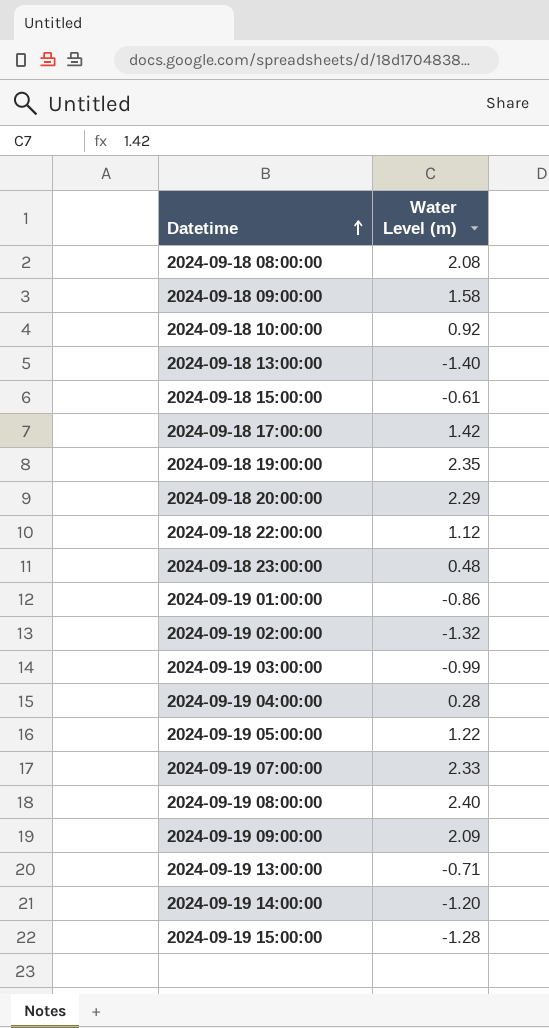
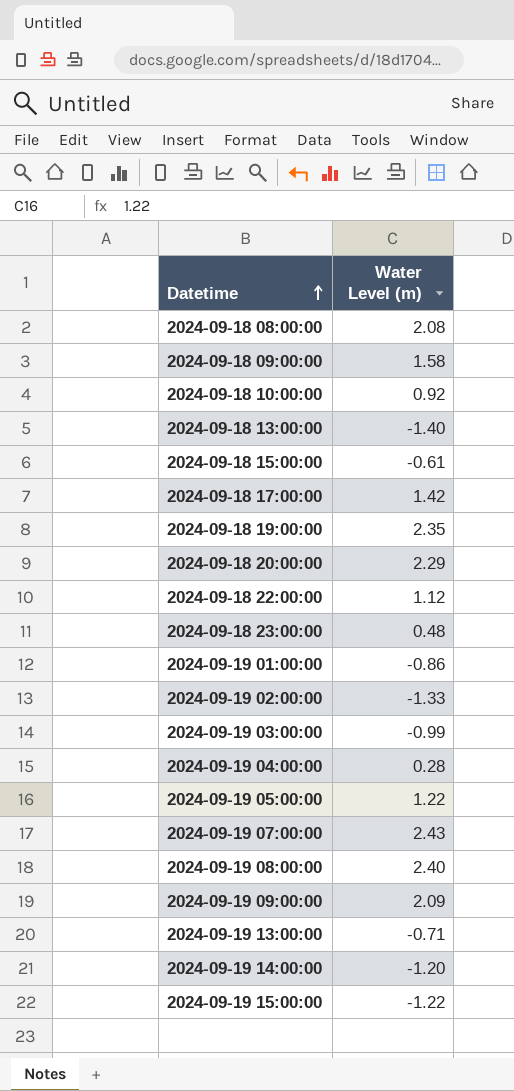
2024-09-19 02:00:00 | Water Level (m): -1.32 -> -1.33
2024-09-19 07:00:00 | Water Level (m): 2.33 -> 2.43
2024-09-19 15:00:00 | Water Level (m): -1.28 -> -1.22

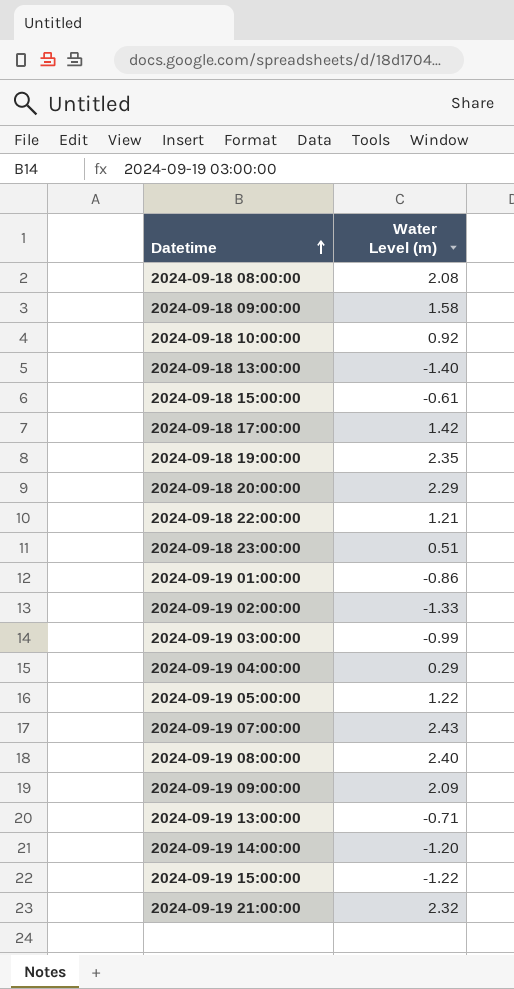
2024-09-18 22:00:00 | Water Level (m): 1.12 -> 1.21
2024-09-18 23:00:00 | Water Level (m): 0.48 -> 0.51
2024-09-19 04:00:00 | Water Level (m): 0.28 -> 0.29
row 2024-09-19 21:00:00: none -> 2.32

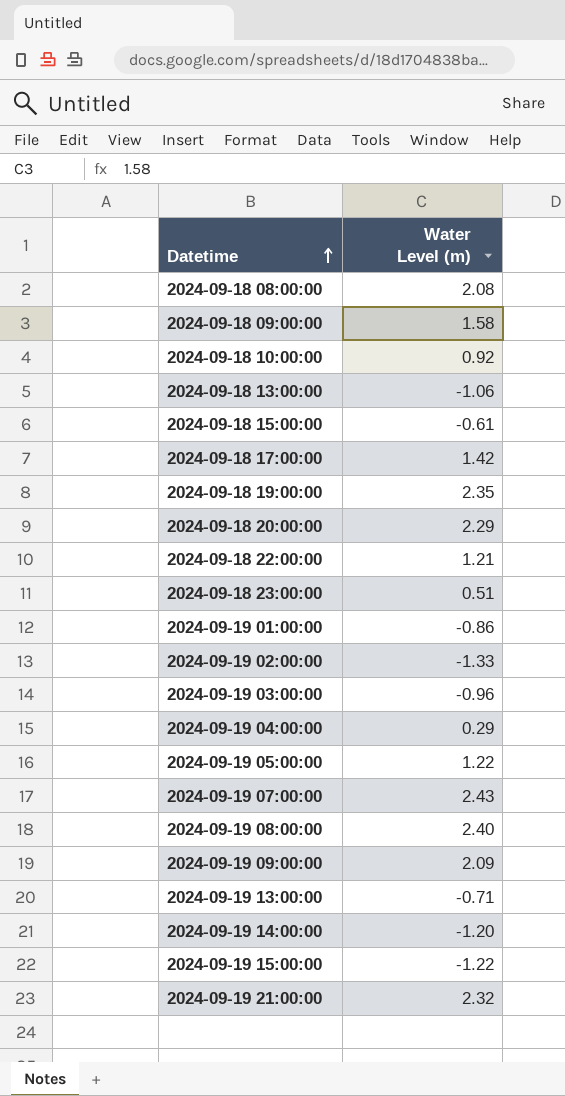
2024-09-18 13:00:00 | Water Level (m): -1.40 -> -1.06
2024-09-19 03:00:00 | Water Level (m): -0.99 -> -0.96

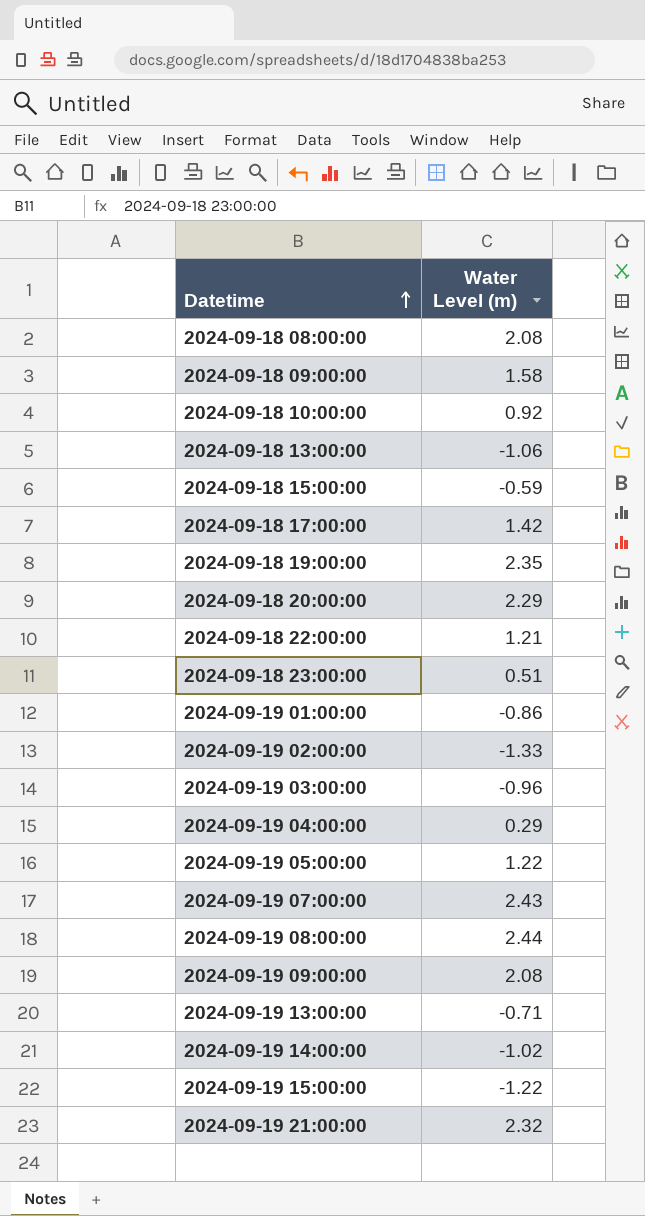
2024-09-18 15:00:00 | Water Level (m): -0.61 -> -0.59
2024-09-19 08:00:00 | Water Level (m): 2.40 -> 2.44
2024-09-19 09:00:00 | Water Level (m): 2.09 -> 2.08
2024-09-19 14:00:00 | Water Level (m): -1.20 -> -1.02

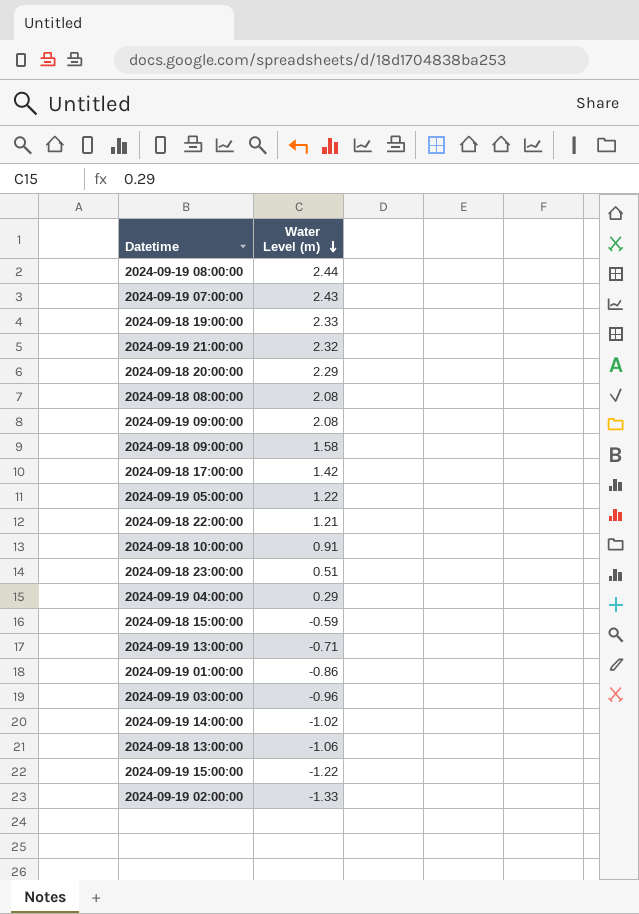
row order: Datetime ascending -> Water Level (m) descending
2024-09-18 19:00:00 | Water Level (m): 2.35 -> 2.33
2024-09-18 10:00:00 | Water Level (m): 0.92 -> 0.91

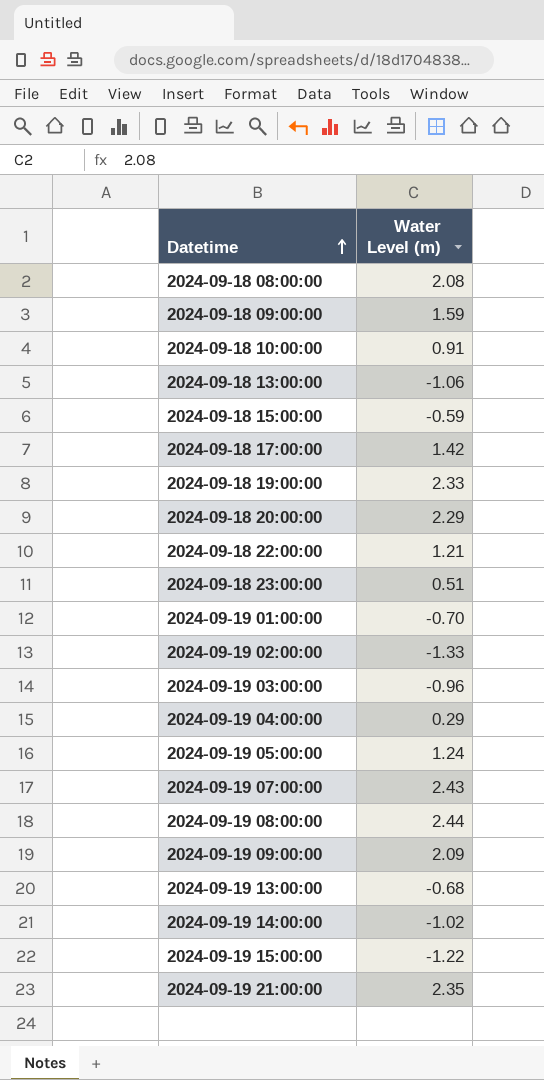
row order: Water Level (m) descending -> Datetime ascending
2024-09-18 09:00:00 | Water Level (m): 1.58 -> 1.59
2024-09-19 01:00:00 | Water Level (m): -0.86 -> -0.70
2024-09-19 05:00:00 | Water Level (m): 1.22 -> 1.24
2024-09-19 09:00:00 | Water Level (m): 2.08 -> 2.09
2024-09-19 13:00:00 | Water Level (m): -0.71 -> -0.68
2024-09-19 21:00:00 | Water Level (m): 2.32 -> 2.35

